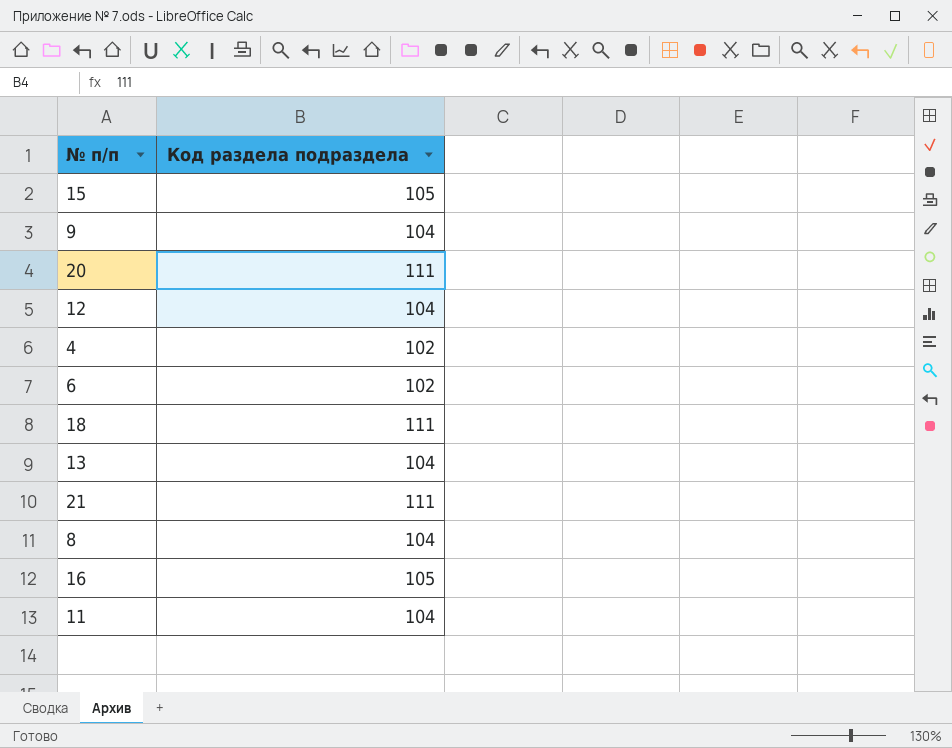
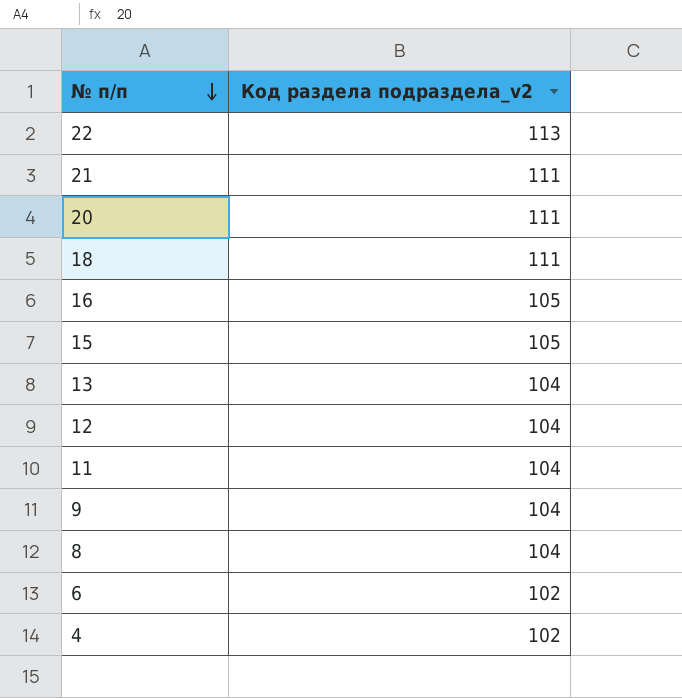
row order: none -> № п/п descending
column name: Код раздела подраздела -> Код раздела подраздела_v2
row 22: none -> 113

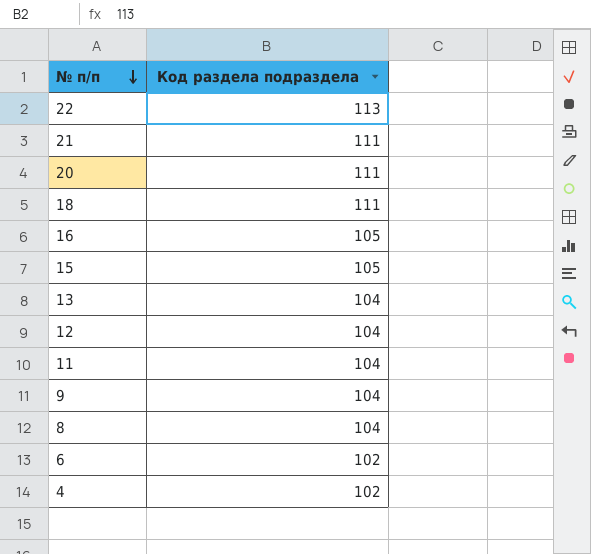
column name: Код раздела подраздела_v2 -> Код раздела подраздела

